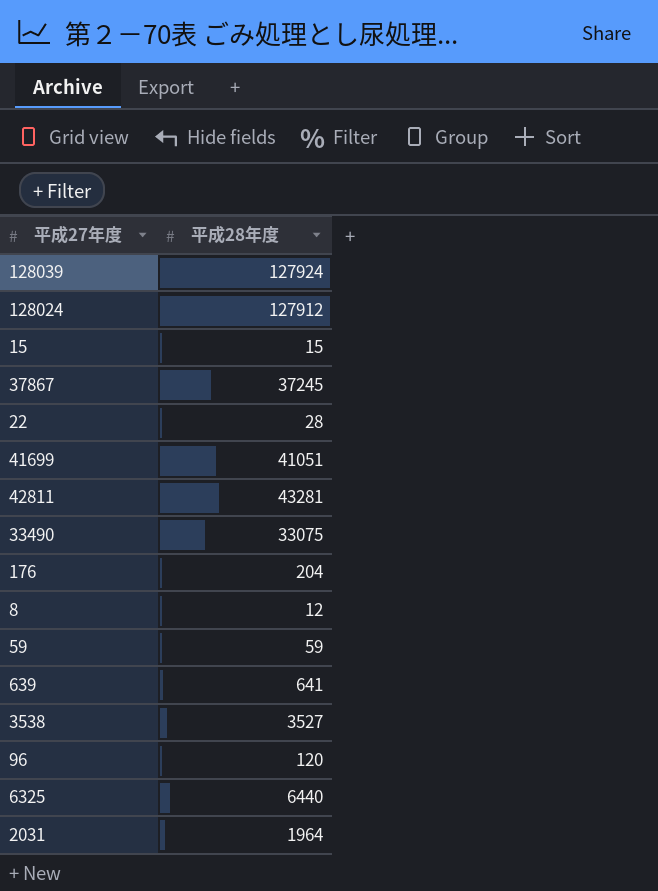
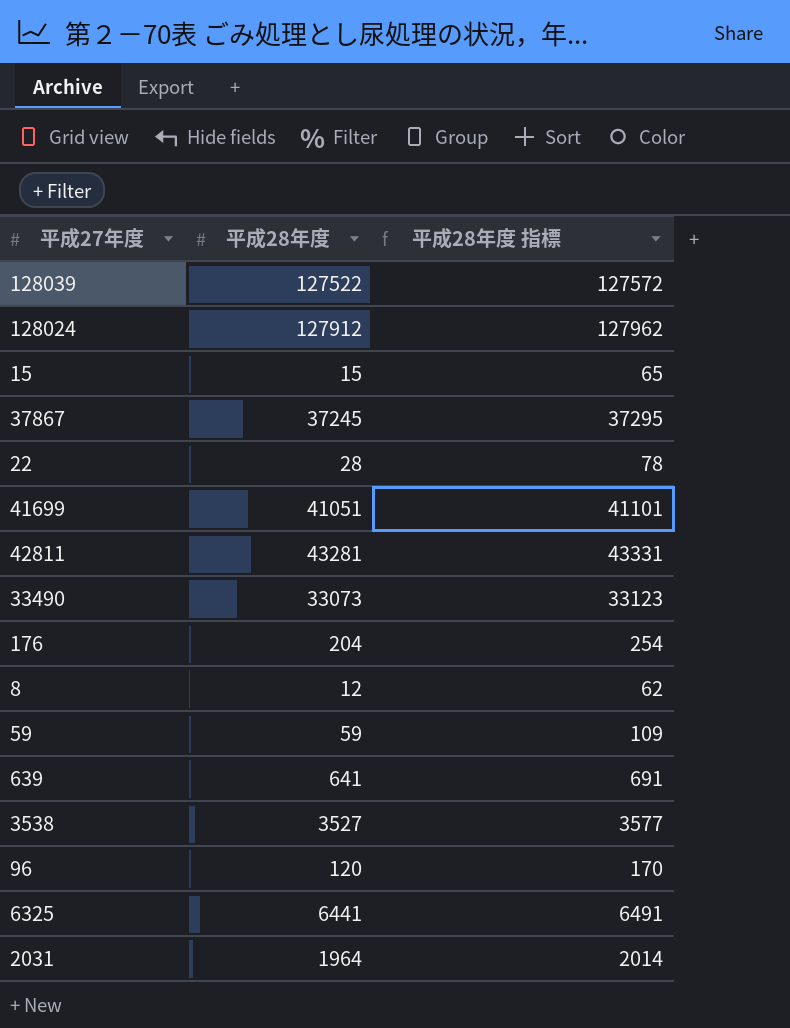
column 平成28年度 指標 | formula: none -> [平成28年度] + 50
128039 | 平成28年度: 127924 -> 127522
33490 | 平成28年度: 33075 -> 33073
6325 | 平成28年度: 6440 -> 6441

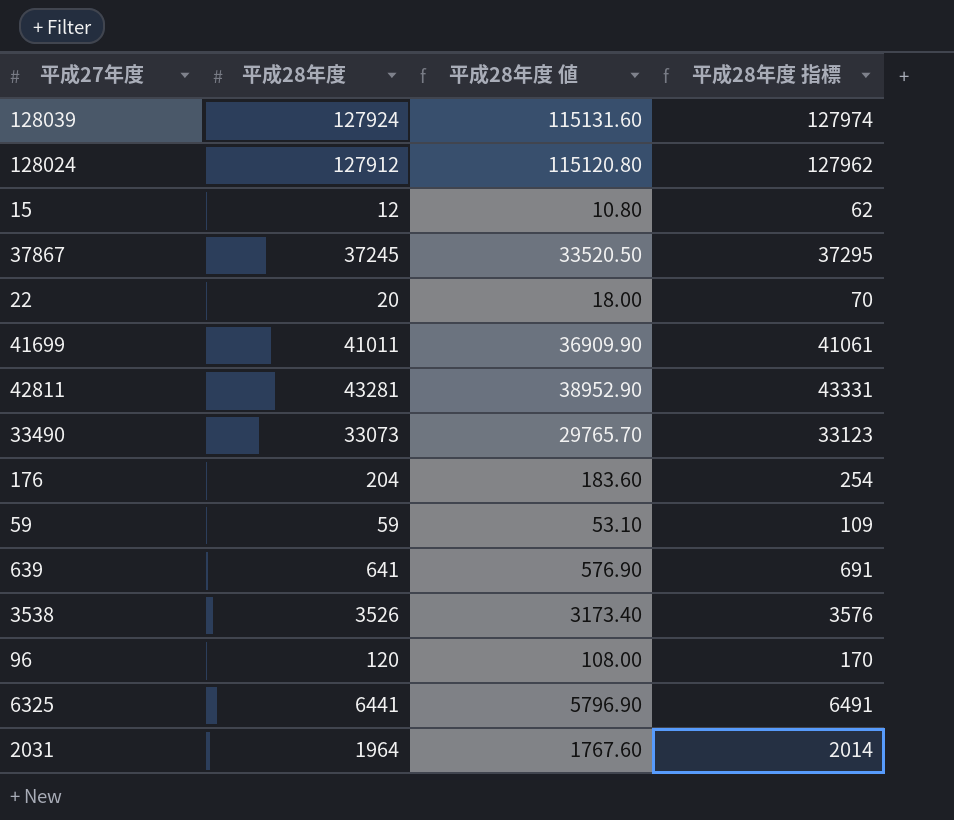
column 平成28年度 値 | formula: none -> [平成28年度] * 0.9
row 8: 12 | 62 -> none
128039 | 平成28年度: 127522 -> 127924
128039 | 平成28年度 指標: 127572 -> 127974
15 | 平成28年度: 15 -> 12
15 | 平成28年度 指標: 65 -> 62
22 | 平成28年度: 28 -> 20
22 | 平成28年度 指標: 78 -> 70
41699 | 平成28年度: 41051 -> 41011
41699 | 平成28年度 指標: 41101 -> 41061
3538 | 平成28年度: 3527 -> 3526
3538 | 平成28年度 指標: 3577 -> 3576

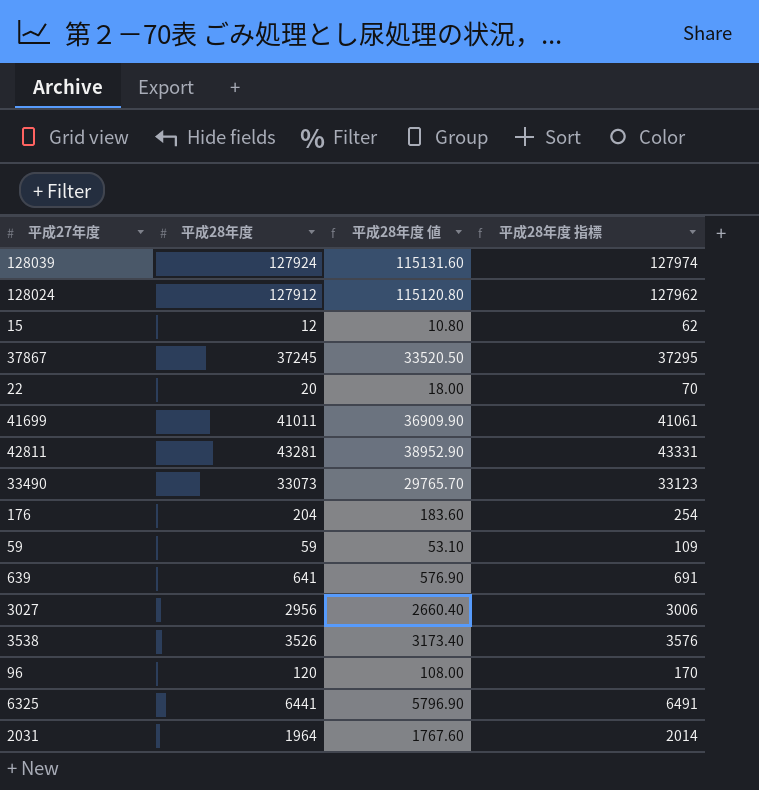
row 3027: none -> 2956 | 2660.40 | 3006

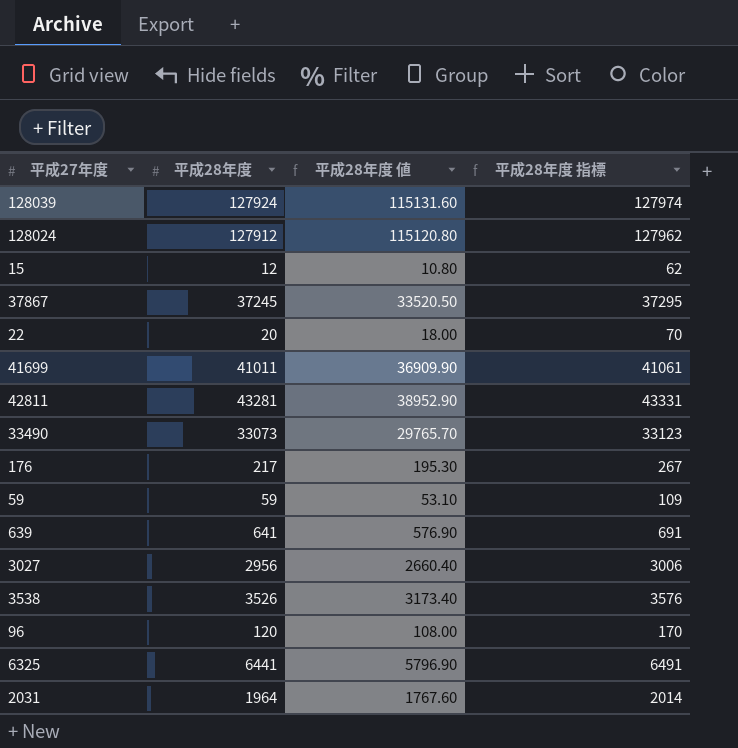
176 | 平成28年度: 204 -> 217
176 | 平成28年度 値: 183.60 -> 195.30
176 | 平成28年度 指標: 254 -> 267

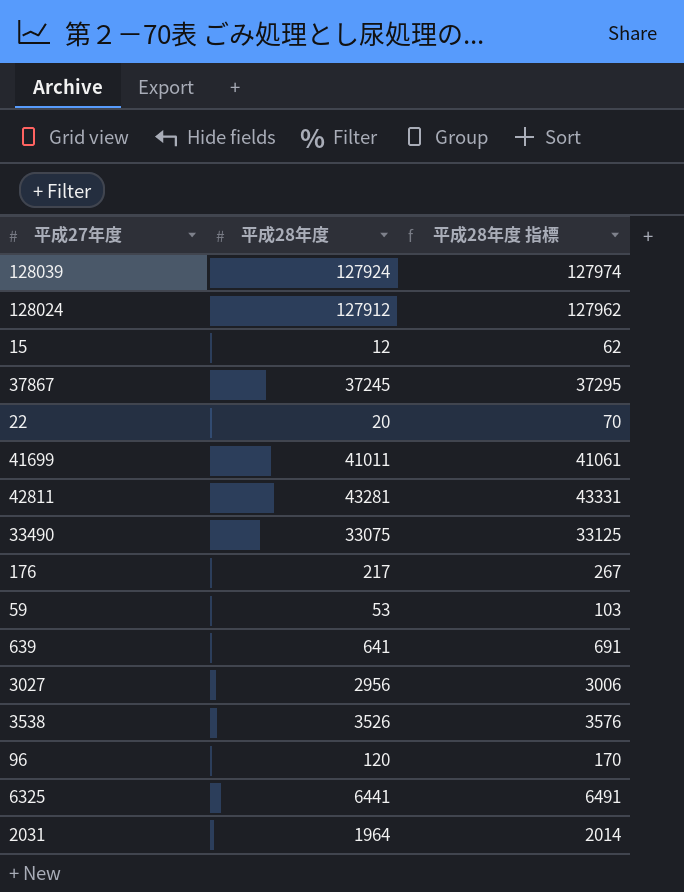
column 平成28年度 値 | formula: [平成28年度] * 0.9 -> none
33490 | 平成28年度: 33073 -> 33075
33490 | 平成28年度 指標: 33123 -> 33125
59 | 平成28年度: 59 -> 53
59 | 平成28年度 指標: 109 -> 103

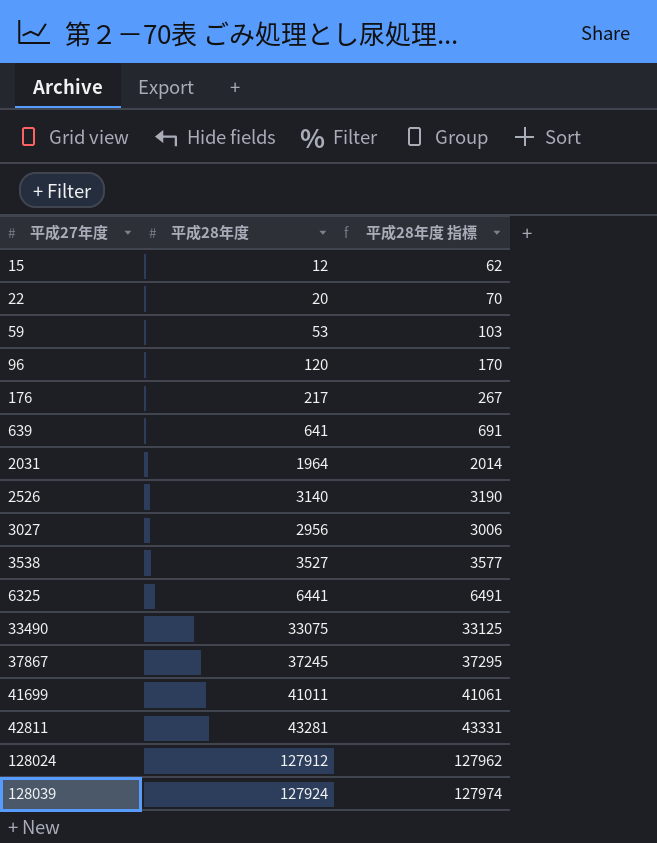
row order: none -> 平成27年度 ascending
row 2526: none -> 3140 | 3190
3538 | 平成28年度: 3526 -> 3527
3538 | 平成28年度 指標: 3576 -> 3577

